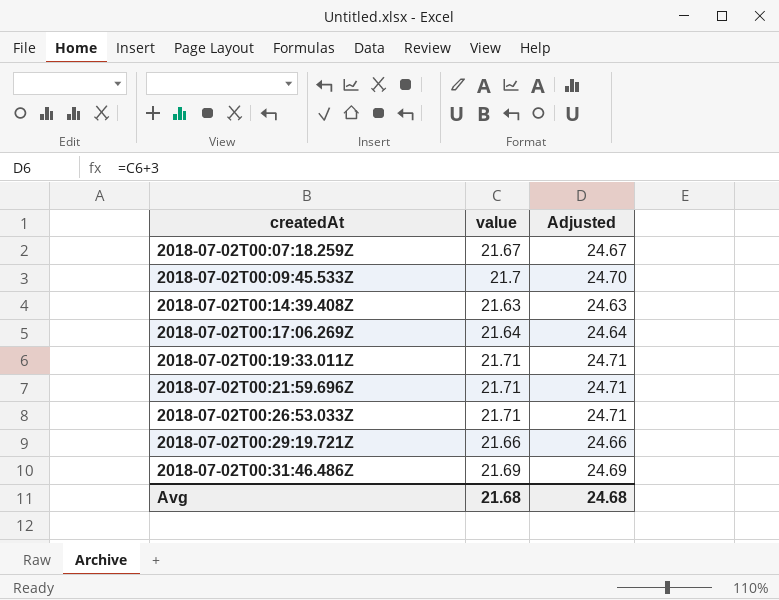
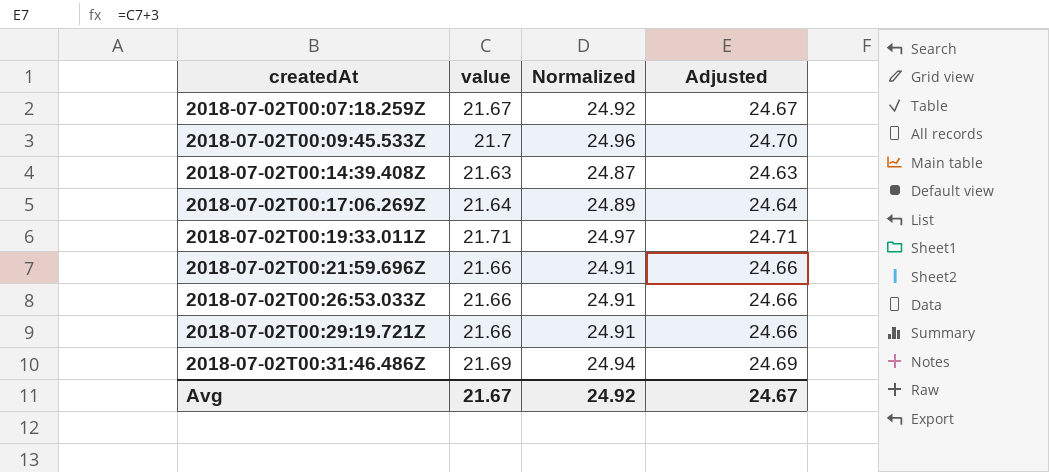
column Normalized | formula: none -> [value] * 1.15
2018-07-02T00:21:59.696Z | value: 21.71 -> 21.66
2018-07-02T00:21:59.696Z | Adjusted: 24.71 -> 24.66
2018-07-02T00:26:53.033Z | value: 21.71 -> 21.66
2018-07-02T00:26:53.033Z | Adjusted: 24.71 -> 24.66
Avg | value: 21.68 -> 21.67
Avg | Adjusted: 24.68 -> 24.67

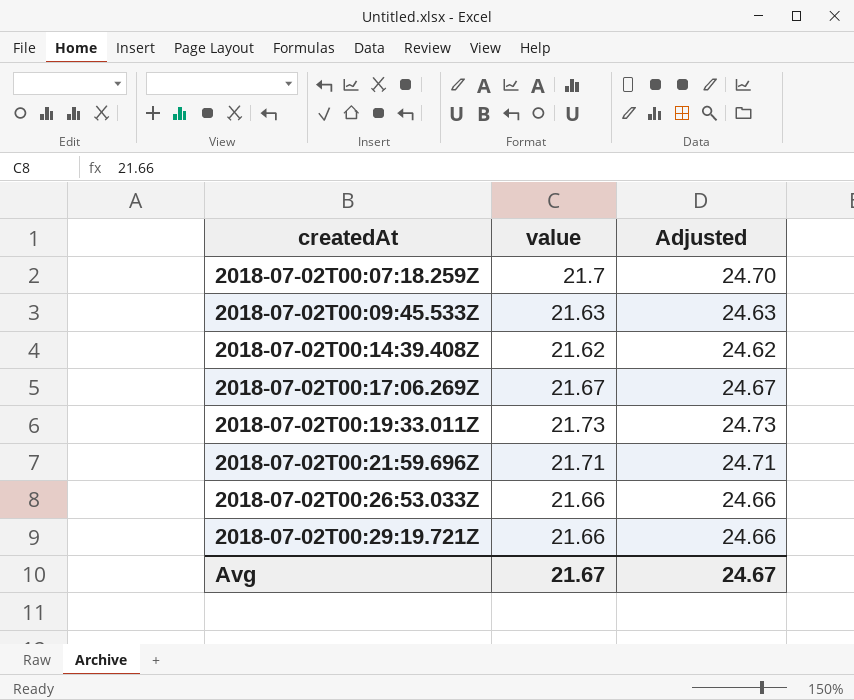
column Normalized | formula: [value] * 1.15 -> none
row 2018-07-02T00:31:46.486Z: 21.69 | 24.94 | 24.69 -> none
2018-07-02T00:07:18.259Z | value: 21.67 -> 21.7
2018-07-02T00:07:18.259Z | Adjusted: 24.67 -> 24.70
2018-07-02T00:09:45.533Z | value: 21.7 -> 21.63
2018-07-02T00:09:45.533Z | Adjusted: 24.70 -> 24.63
2018-07-02T00:14:39.408Z | value: 21.63 -> 21.62
2018-07-02T00:14:39.408Z | Adjusted: 24.63 -> 24.62
2018-07-02T00:17:06.269Z | value: 21.64 -> 21.67
2018-07-02T00:17:06.269Z | Adjusted: 24.64 -> 24.67
2018-07-02T00:19:33.011Z | value: 21.71 -> 21.73
2018-07-02T00:19:33.011Z | Adjusted: 24.71 -> 24.73
2018-07-02T00:21:59.696Z | value: 21.66 -> 21.71
2018-07-02T00:21:59.696Z | Adjusted: 24.66 -> 24.71

